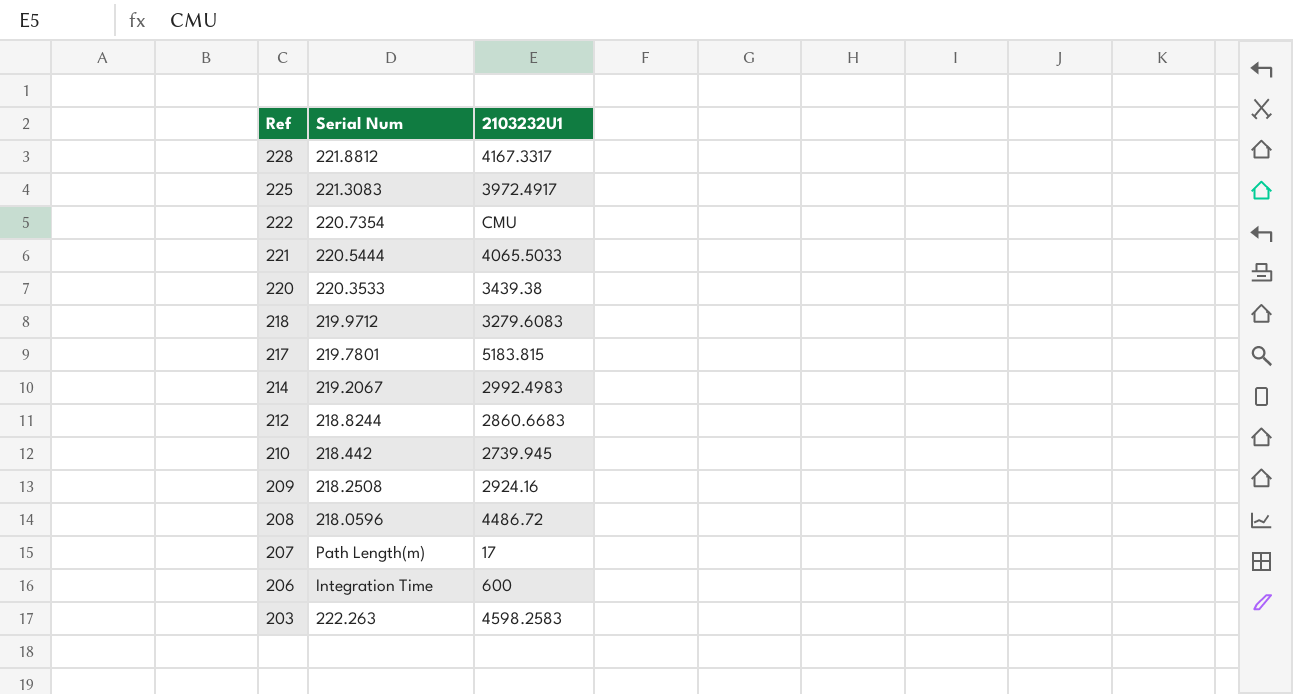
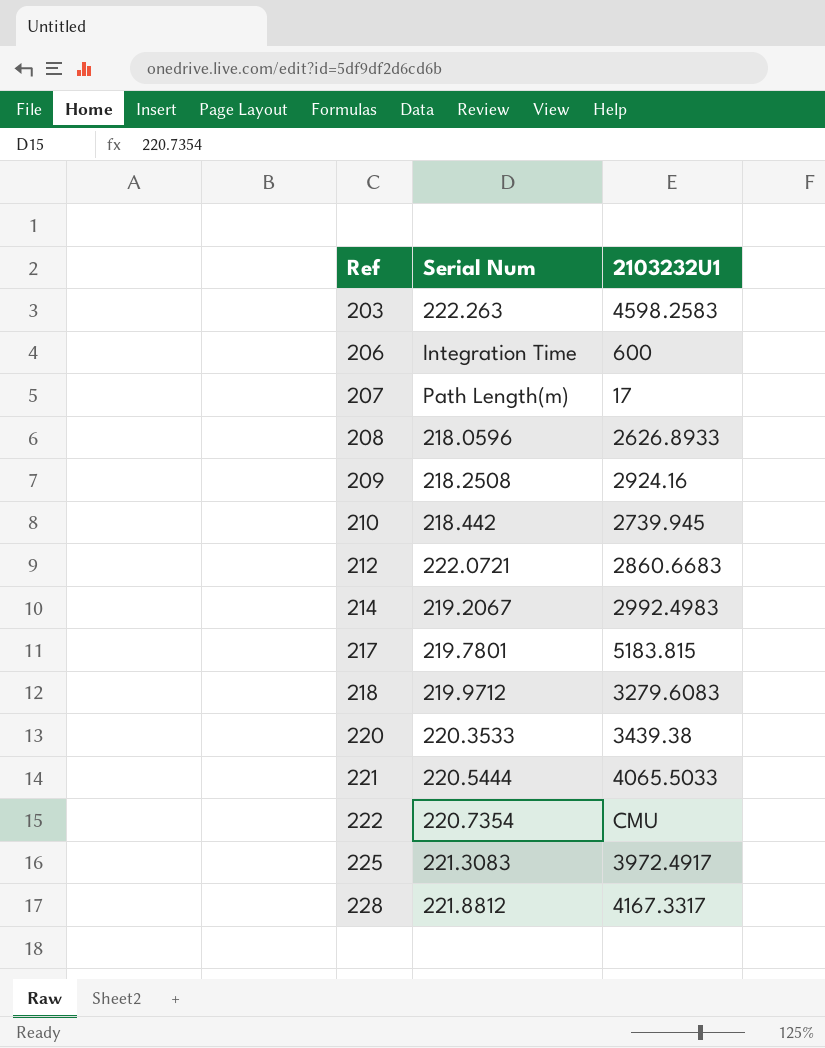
row order: Ref descending -> Ref ascending
208 | 2103232U1: 4486.72 -> 2626.8933
212 | Serial Num: 218.8244 -> 222.0721

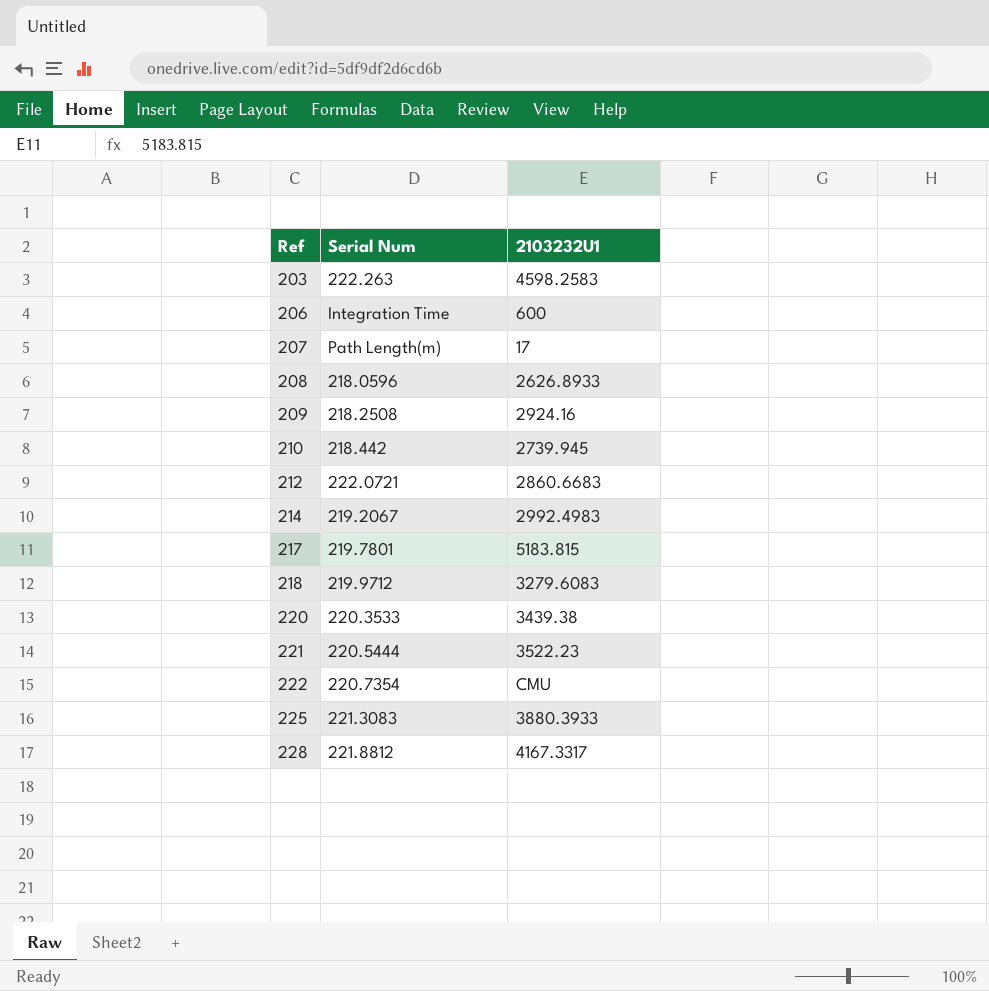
221 | 2103232U1: 4065.5033 -> 3522.23
225 | 2103232U1: 3972.4917 -> 3880.3933

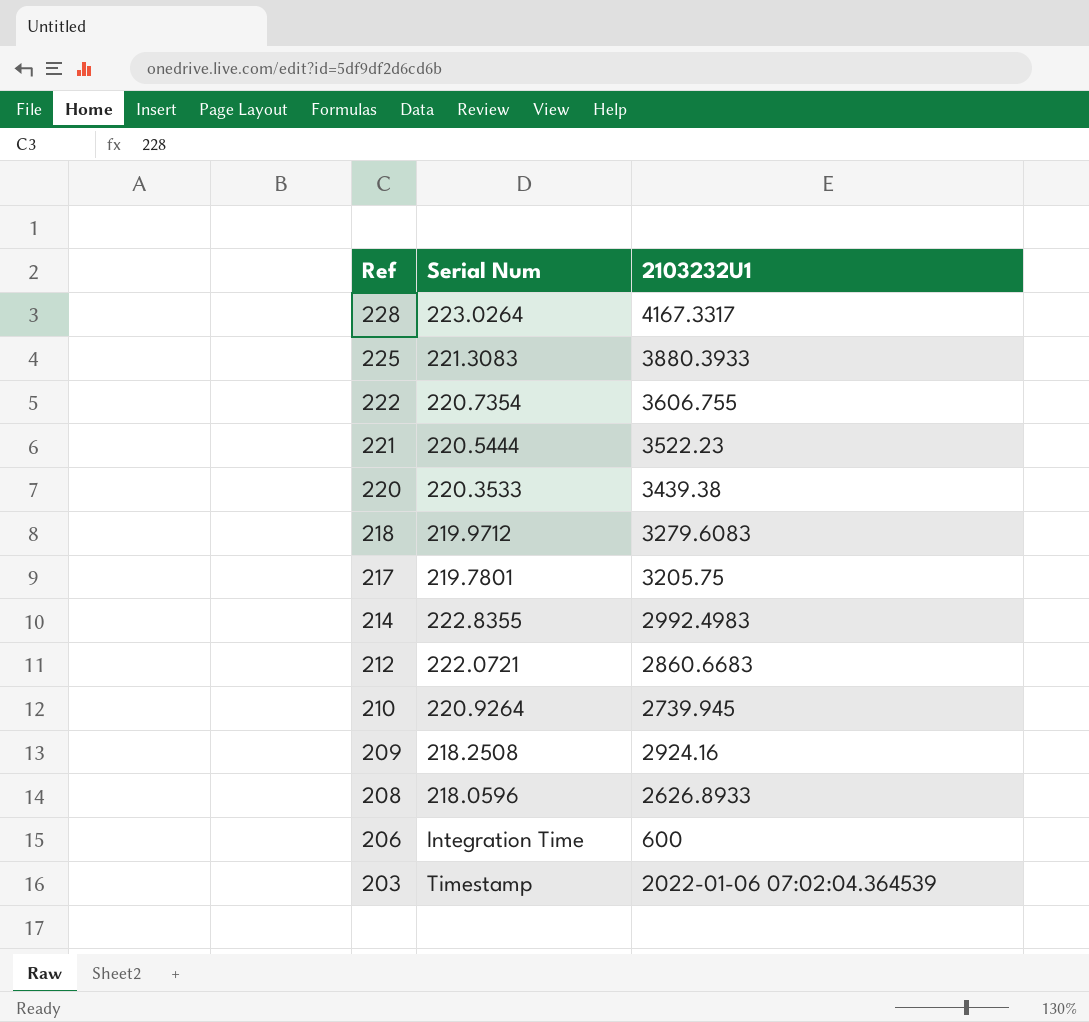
row order: Ref ascending -> Ref descending
row 207: Path Length(m) | 17 -> none
228 | Serial Num: 221.8812 -> 223.0264
222 | 2103232U1: CMU -> 3606.755
217 | 2103232U1: 5183.815 -> 3205.75
214 | Serial Num: 219.2067 -> 222.8355
210 | Serial Num: 218.442 -> 220.9264
203 | Serial Num: 222.263 -> Timestamp
203 | 2103232U1: 4598.2583 -> 2022-01-06 07:02:04.364539

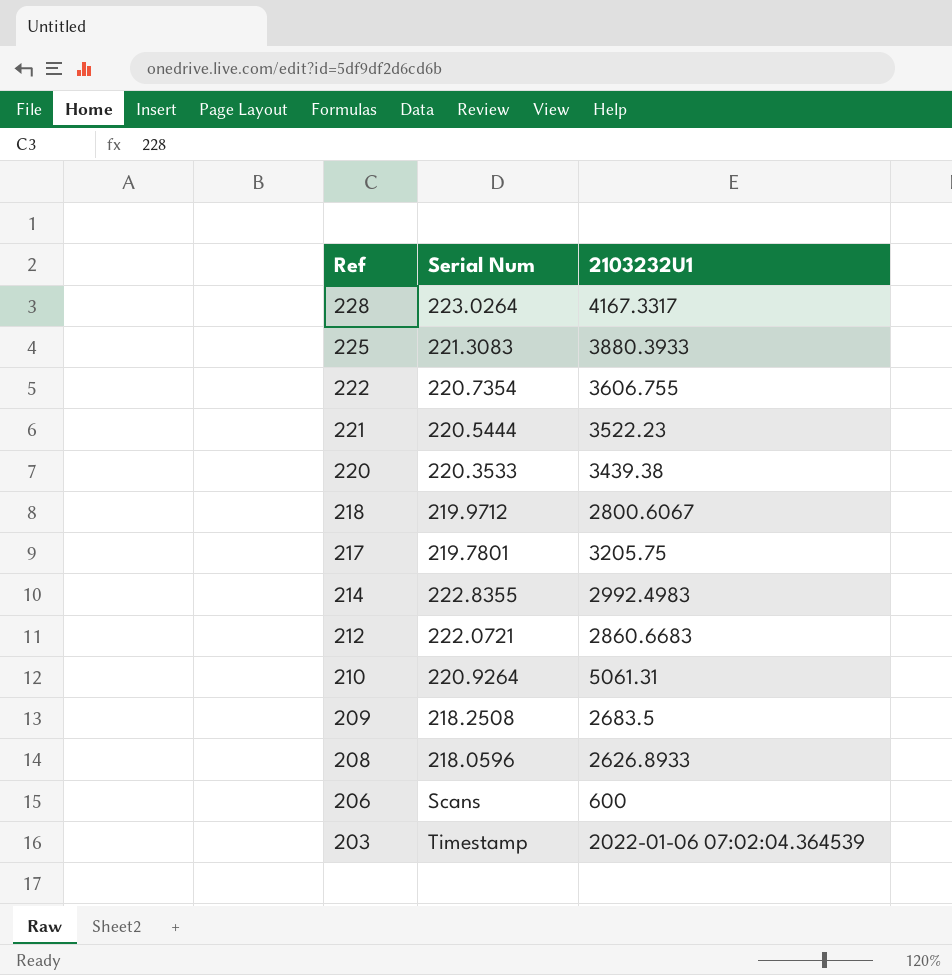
218 | 2103232U1: 3279.6083 -> 2800.6067
210 | 2103232U1: 2739.945 -> 5061.31
209 | 2103232U1: 2924.16 -> 2683.5
206 | Serial Num: Integration Time -> Scans

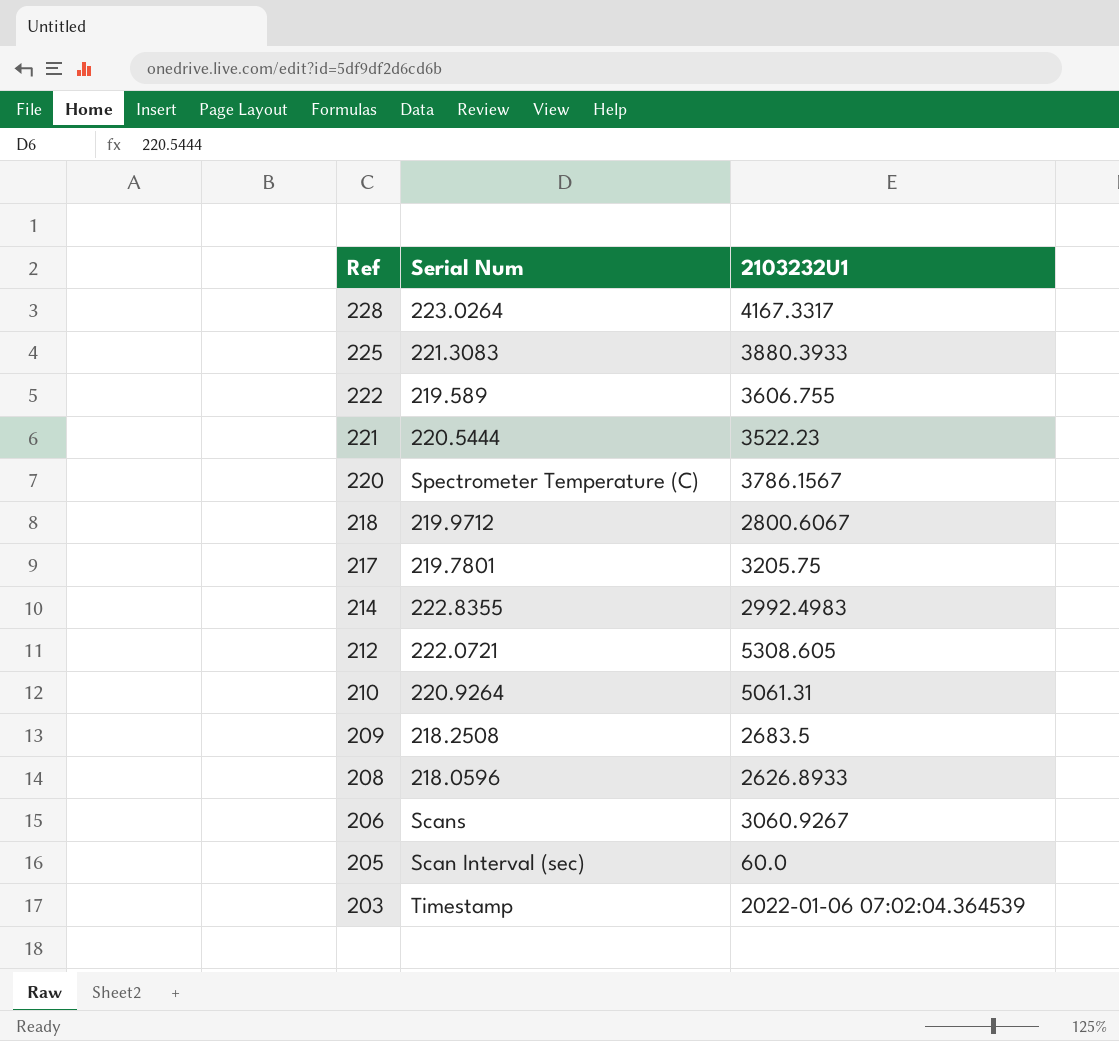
222 | Serial Num: 220.7354 -> 219.589
220 | Serial Num: 220.3533 -> Spectrometer Temperature (C)
220 | 2103232U1: 3439.38 -> 3786.1567
212 | 2103232U1: 2860.6683 -> 5308.605
206 | 2103232U1: 600 -> 3060.9267
row 205: none -> Scan Interval (sec) | 60.0

